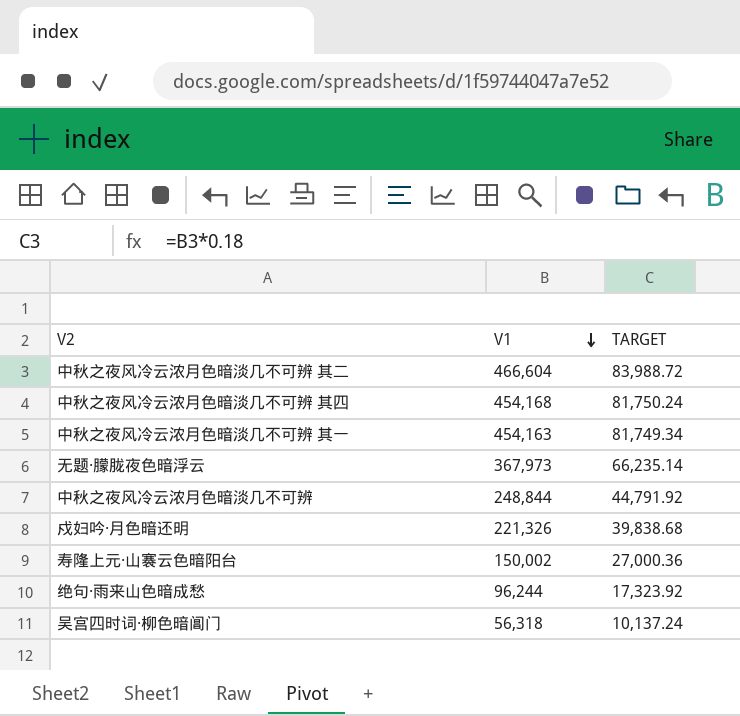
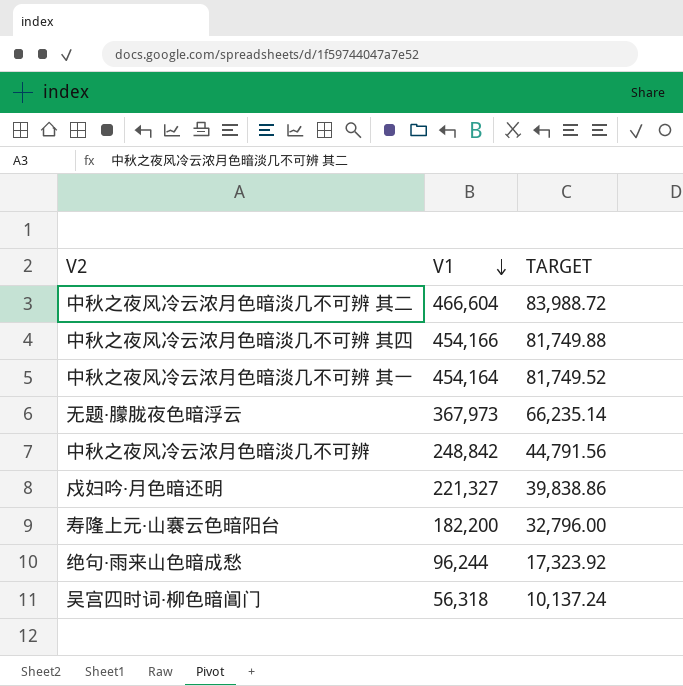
中秋之夜风冷云浓月色暗淡几不可辨 其四 | V1: 454,168 -> 454,166
中秋之夜风冷云浓月色暗淡几不可辨 其四 | TARGET: 81,750.24 -> 81,749.88
中秋之夜风冷云浓月色暗淡几不可辨 其一 | V1: 454,163 -> 454,164
中秋之夜风冷云浓月色暗淡几不可辨 其一 | TARGET: 81,749.34 -> 81,749.52
中秋之夜风冷云浓月色暗淡几不可辨 | V1: 248,844 -> 248,842
中秋之夜风冷云浓月色暗淡几不可辨 | TARGET: 44,791.92 -> 44,791.56
戍妇吟·月色暗还明 | V1: 221,326 -> 221,327
戍妇吟·月色暗还明 | TARGET: 39,838.68 -> 39,838.86
寿隆上元·山褰云色暗阳台 | V1: 150,002 -> 182,200
寿隆上元·山褰云色暗阳台 | TARGET: 27,000.36 -> 32,796.00

